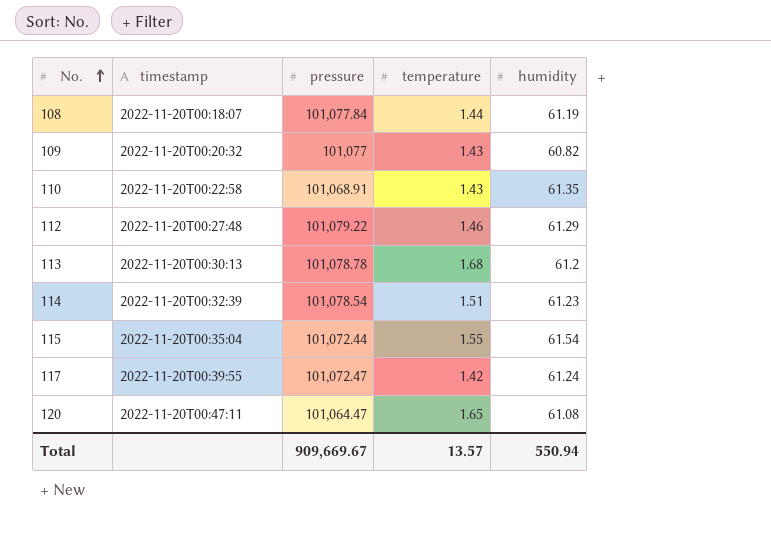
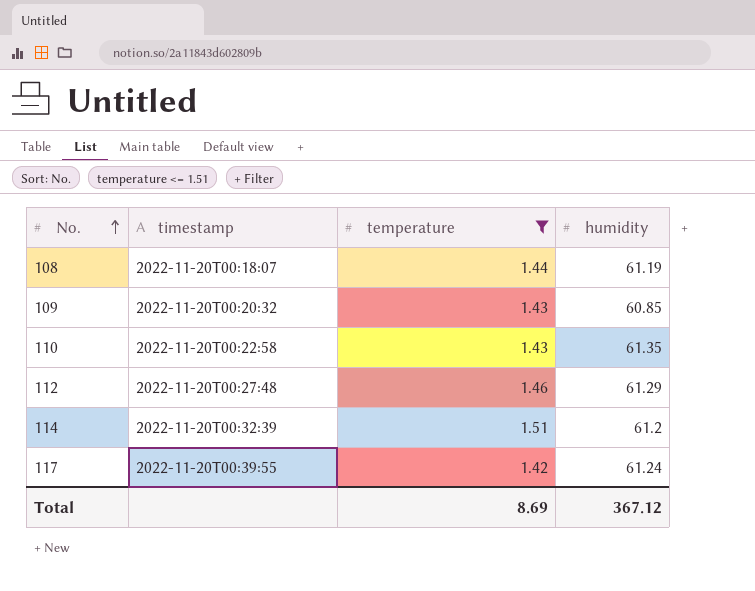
filter: none -> temperature <= 1.51
column pressure | position: 3 -> none
109 | humidity: 60.82 -> 60.85
114 | humidity: 61.23 -> 61.2
Total | temperature: 13.57 -> 8.69
Total | humidity: 550.94 -> 367.12

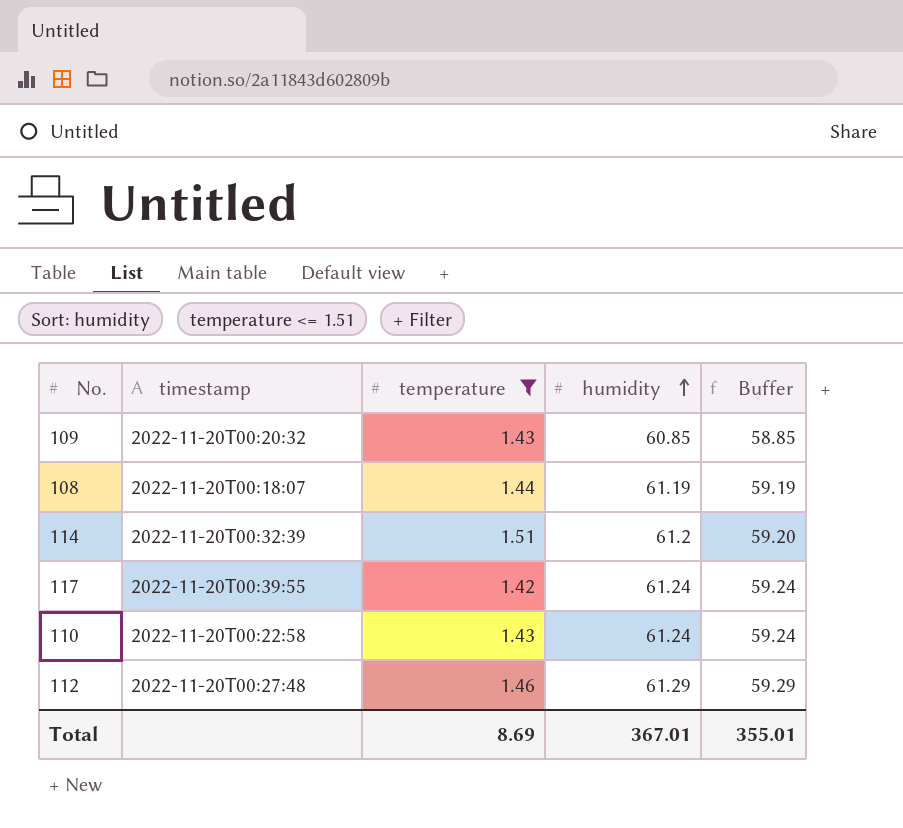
row order: No. ascending -> humidity ascending
column Buffer | formula: none -> [humidity] - 2
110 | humidity: 61.35 -> 61.24
Total | humidity: 367.12 -> 367.01

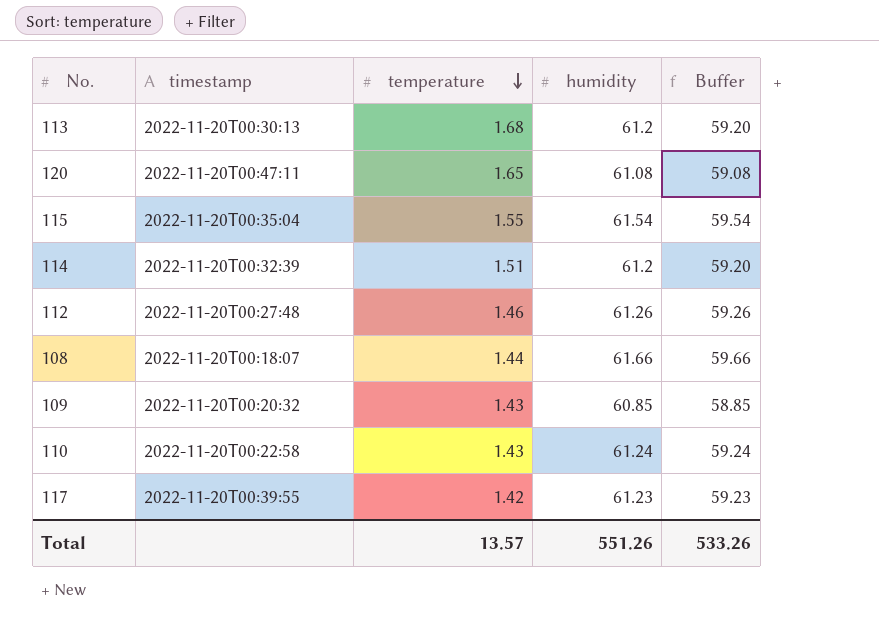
filter: temperature <= 1.51 -> none
row order: humidity ascending -> temperature descending
112 | humidity: 61.29 -> 61.26
112 | Buffer: 59.29 -> 59.26
108 | humidity: 61.19 -> 61.66
108 | Buffer: 59.19 -> 59.66
117 | humidity: 61.24 -> 61.23
117 | Buffer: 59.24 -> 59.23
Total | temperature: 8.69 -> 13.57
Total | humidity: 367.01 -> 551.26
Total | Buffer: 355.01 -> 533.26

